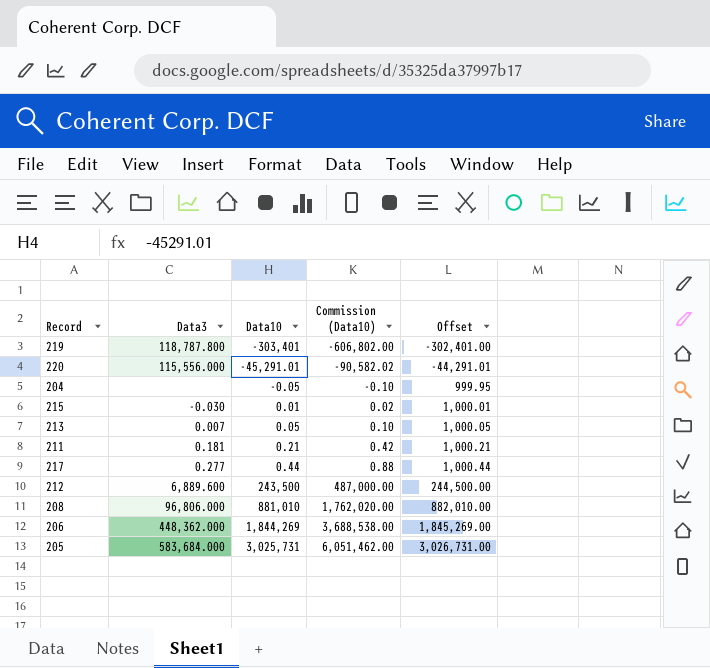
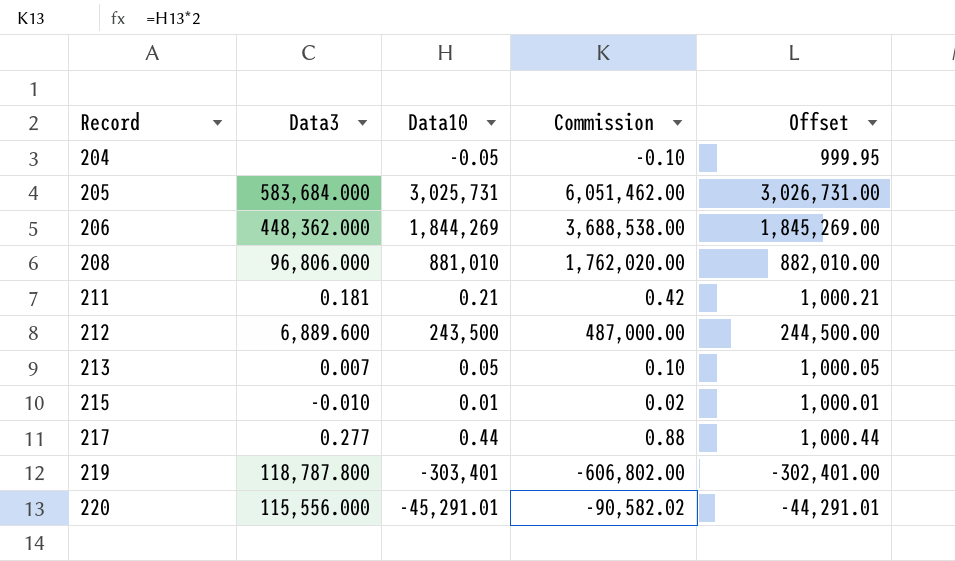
row order: Data10 ascending -> Record ascending
column name: Commission (Data10) -> Commission
215 | Data3: -0.030 -> -0.010

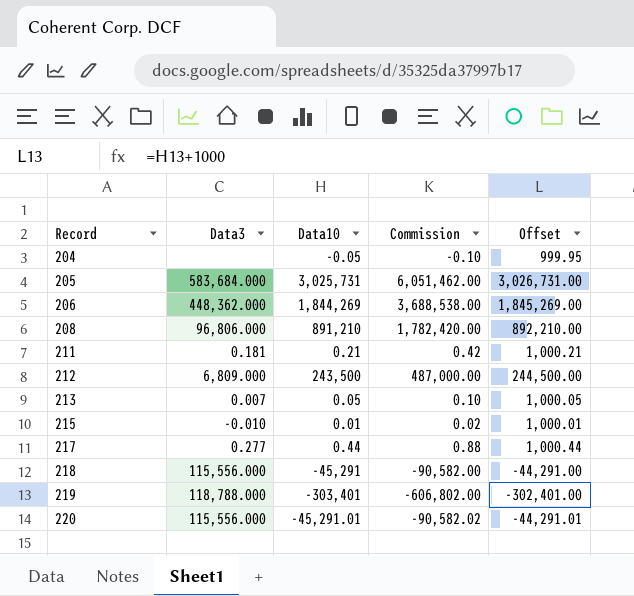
208 | Data10: 881,010 -> 891,210
208 | Commission: 1,762,020.00 -> 1,782,420.00
208 | Offset: 882,010.00 -> 892,210.00
212 | Data3: 6,889.600 -> 6,809.000
row 218: none -> 115,556.000 | -45,291 | -90,582.00 | -44,291.00
219 | Data3: 118,787.800 -> 118,788.000

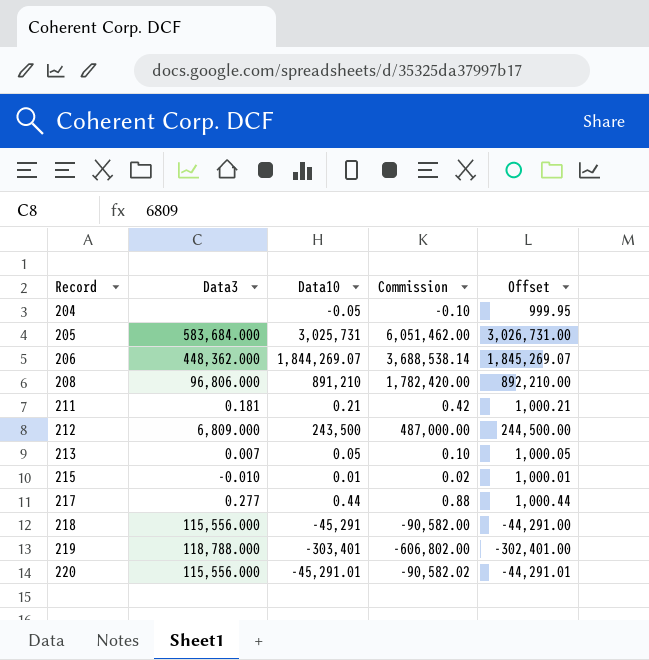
206 | Data10: 1,844,269 -> 1,844,269.07
206 | Commission: 3,688,538.00 -> 3,688,538.14
206 | Offset: 1,845,269.00 -> 1,845,269.07

